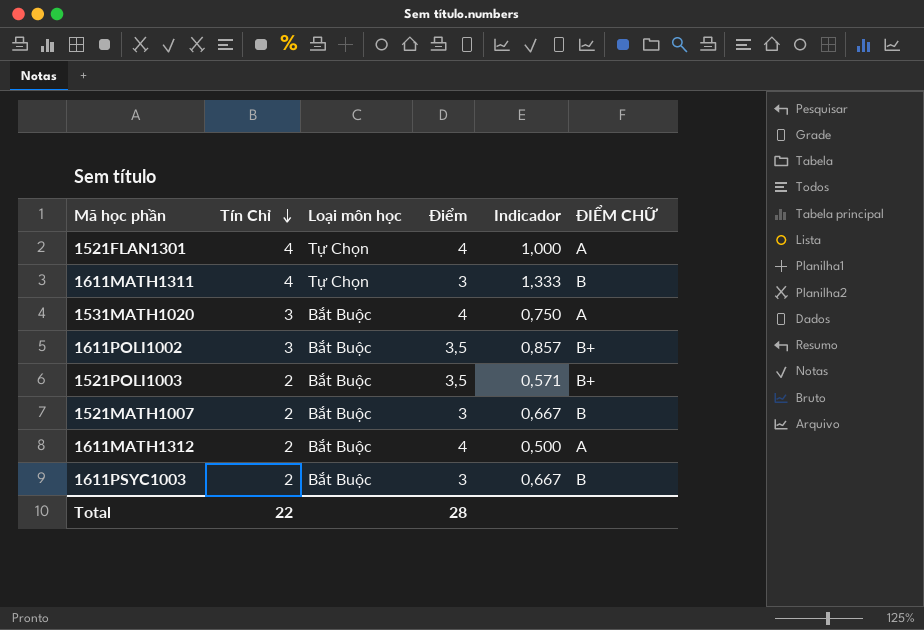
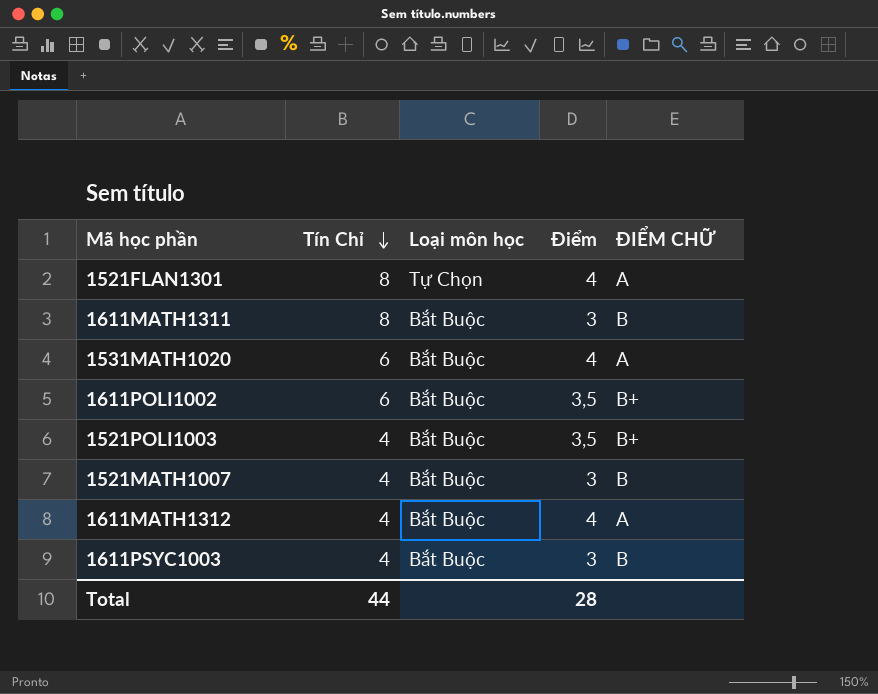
column Indicador | formula: [Tín Chỉ] / [Điểm] -> none
1521FLAN1301 | Tín Chỉ: 4 -> 8
1611MATH1311 | Tín Chỉ: 4 -> 8
1611MATH1311 | Loại môn học: Tự Chọn -> Bắt Buộc
1531MATH1020 | Tín Chỉ: 3 -> 6
1611POLI1002 | Tín Chỉ: 3 -> 6
1521POLI1003 | Tín Chỉ: 2 -> 4
1521MATH1007 | Tín Chỉ: 2 -> 4
1611MATH1312 | Tín Chỉ: 2 -> 4
1611PSYC1003 | Tín Chỉ: 2 -> 4
Total | Tín Chỉ: 22 -> 44

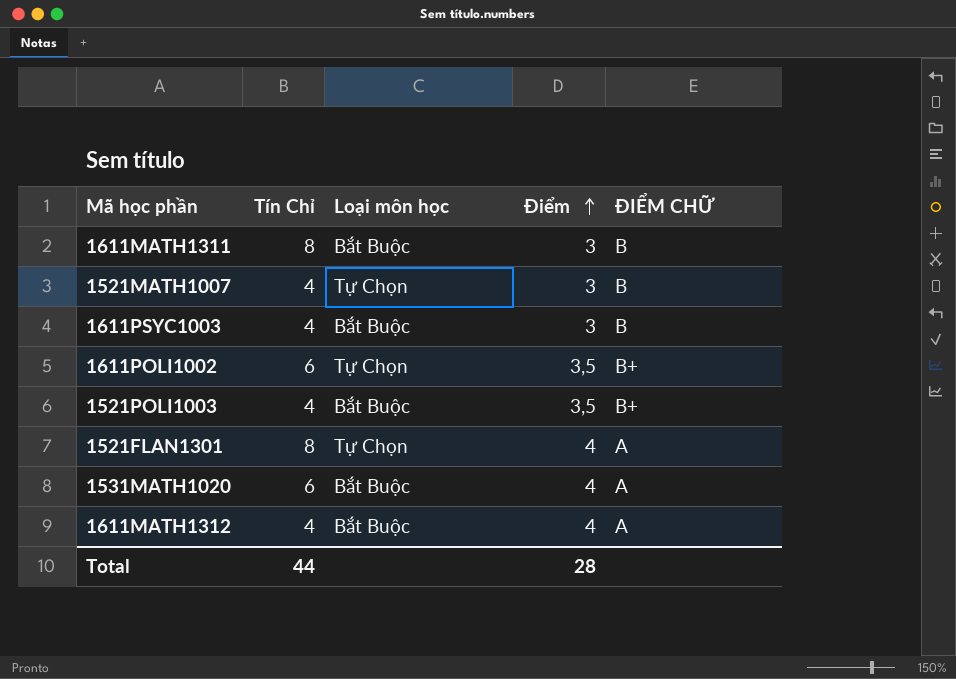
row order: Tín Chỉ descending -> Điểm ascending
1521MATH1007 | Loại môn học: Bắt Buộc -> Tự Chọn
1611POLI1002 | Loại môn học: Bắt Buộc -> Tự Chọn

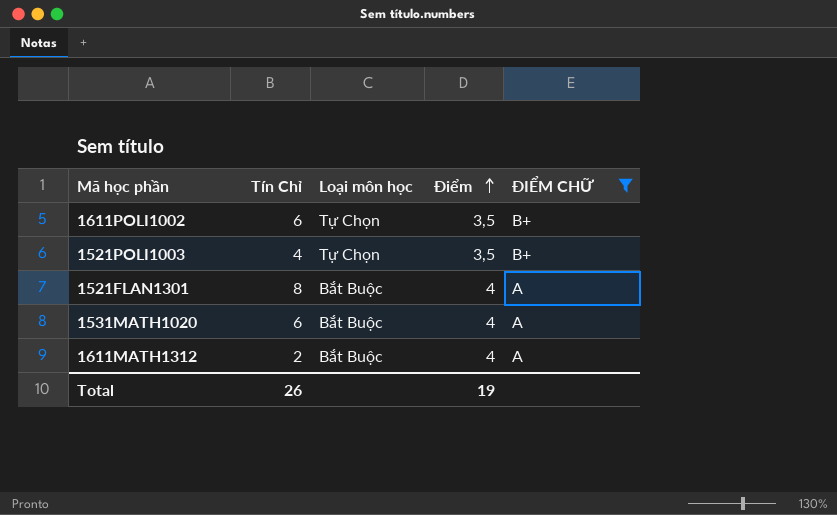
filter: none -> ĐIỂM CHỮ != B
1521POLI1003 | Loại môn học: Bắt Buộc -> Tự Chọn
1521FLAN1301 | Loại môn học: Tự Chọn -> Bắt Buộc
1611MATH1312 | Tín Chỉ: 4 -> 2
Total | Tín Chỉ: 44 -> 26
Total | Điểm: 28 -> 19

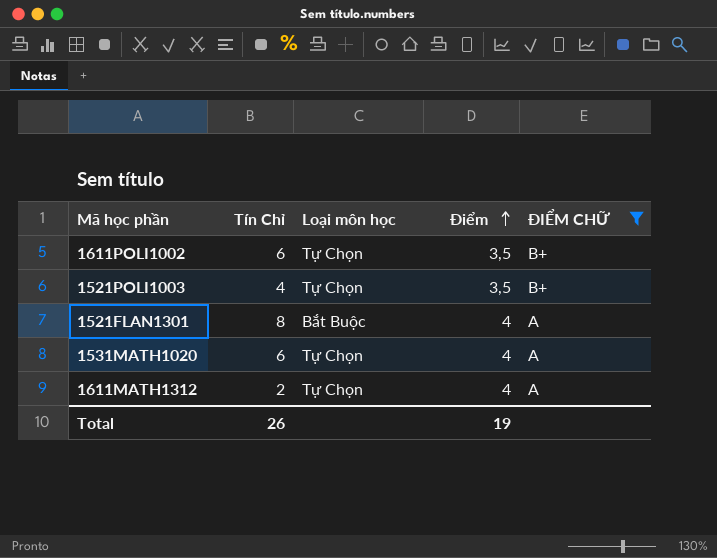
1531MATH1020 | Loại môn học: Bắt Buộc -> Tự Chọn
1611MATH1312 | Loại môn học: Bắt Buộc -> Tự Chọn

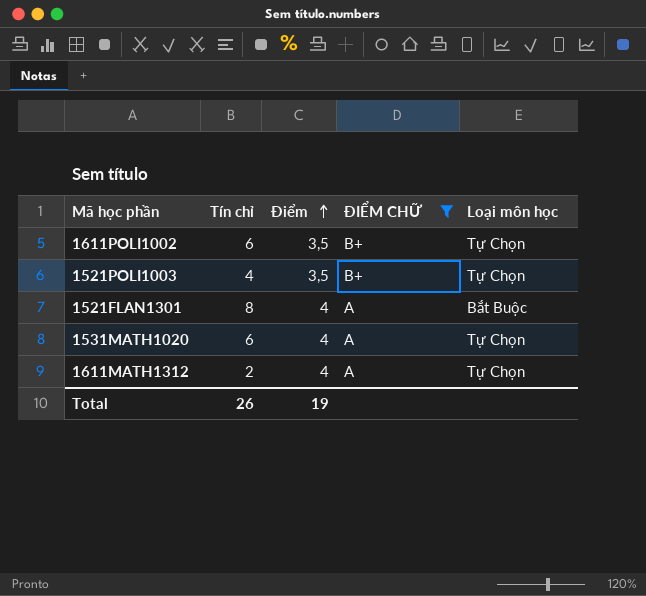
column name: Tín Chỉ -> Tín chỉ
column Loại môn học | position: 3 -> 5

